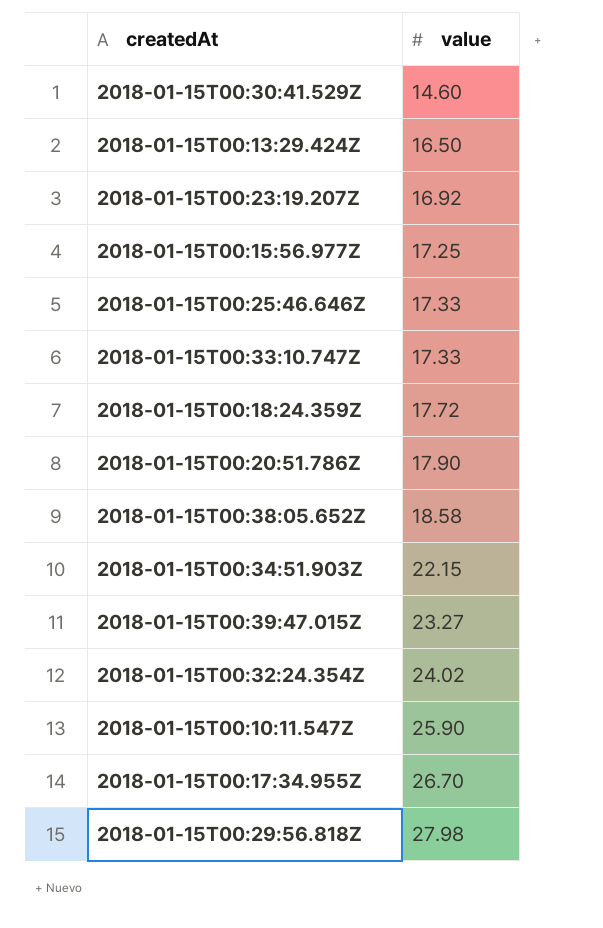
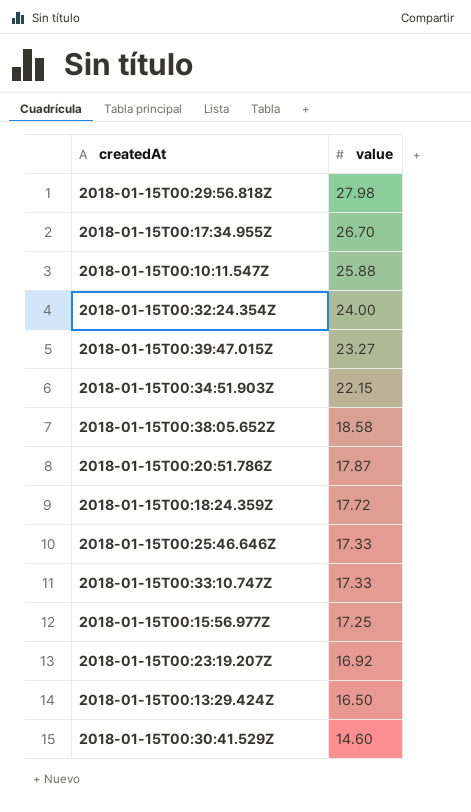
row order: value ascending -> value descending
2018-01-15T00:10:11.547Z | value: 25.90 -> 25.88
2018-01-15T00:32:24.354Z | value: 24.02 -> 24.00
2018-01-15T00:20:51.786Z | value: 17.90 -> 17.87

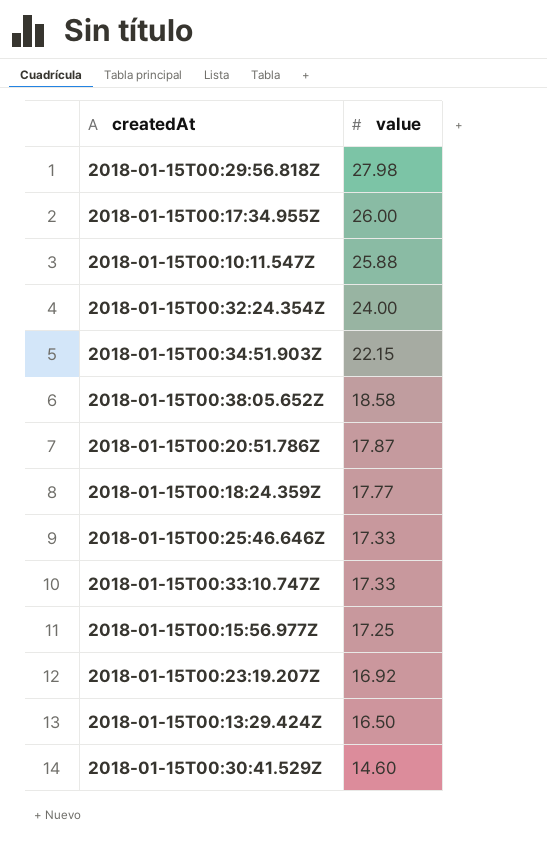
row 2018-01-15T00:39:47.015Z: 23.27 -> none
2018-01-15T00:17:34.955Z | value: 26.70 -> 26.00
2018-01-15T00:18:24.359Z | value: 17.72 -> 17.77

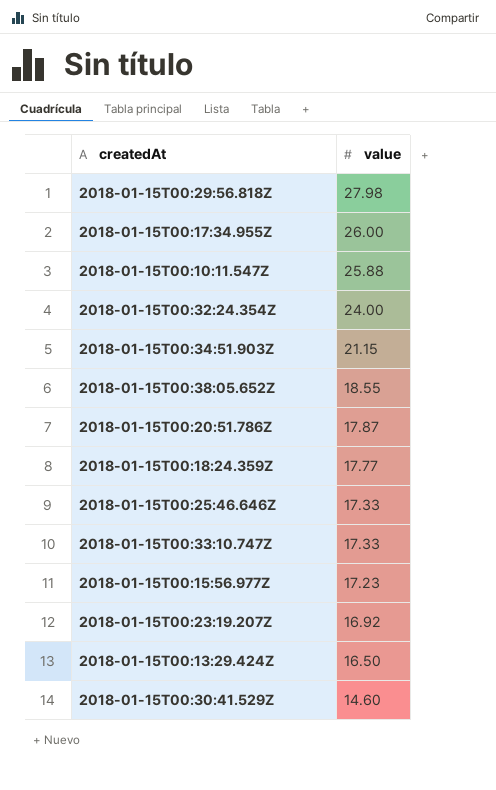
2018-01-15T00:34:51.903Z | value: 22.15 -> 21.15
2018-01-15T00:38:05.652Z | value: 18.58 -> 18.55
2018-01-15T00:15:56.977Z | value: 17.25 -> 17.23

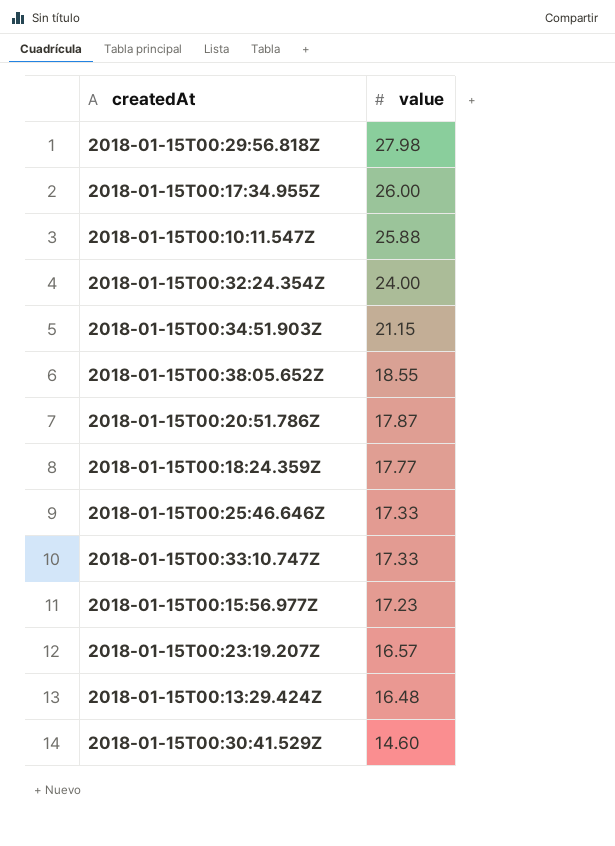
2018-01-15T00:23:19.207Z | value: 16.92 -> 16.57
2018-01-15T00:13:29.424Z | value: 16.50 -> 16.48

